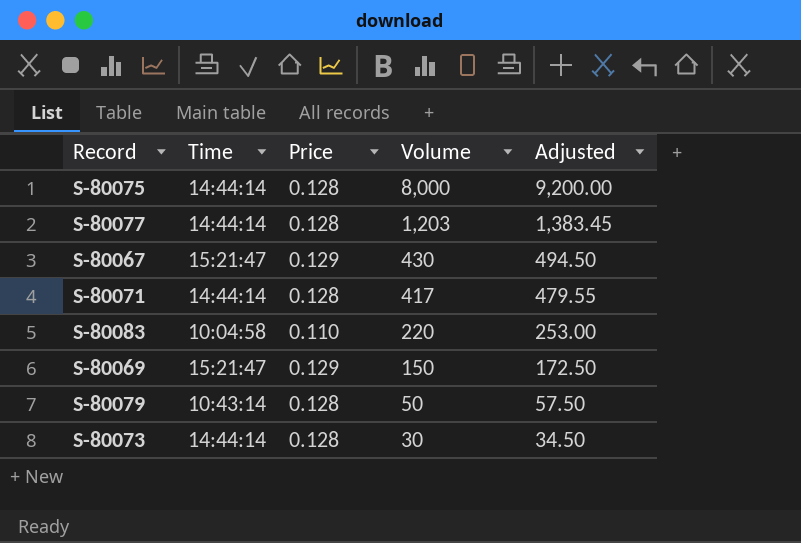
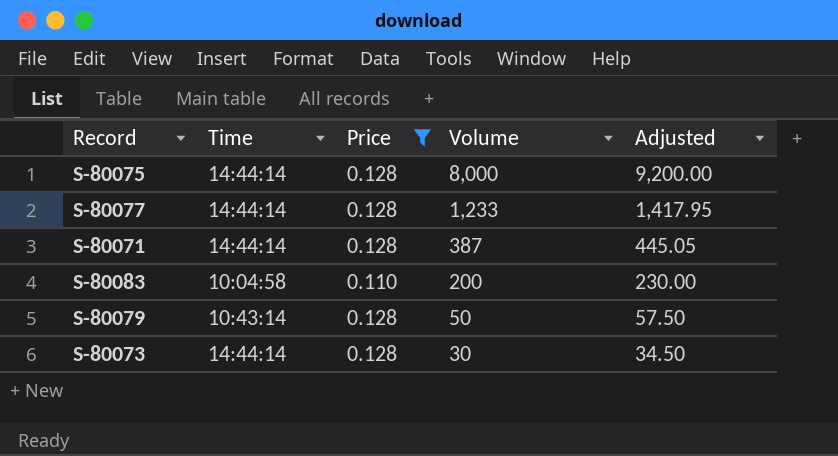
filter: none -> Price != 0.129
S-80077 | Volume: 1,203 -> 1,233
S-80077 | Adjusted: 1,383.45 -> 1,417.95
S-80071 | Volume: 417 -> 387
S-80071 | Adjusted: 479.55 -> 445.05
S-80083 | Volume: 220 -> 200
S-80083 | Adjusted: 253.00 -> 230.00

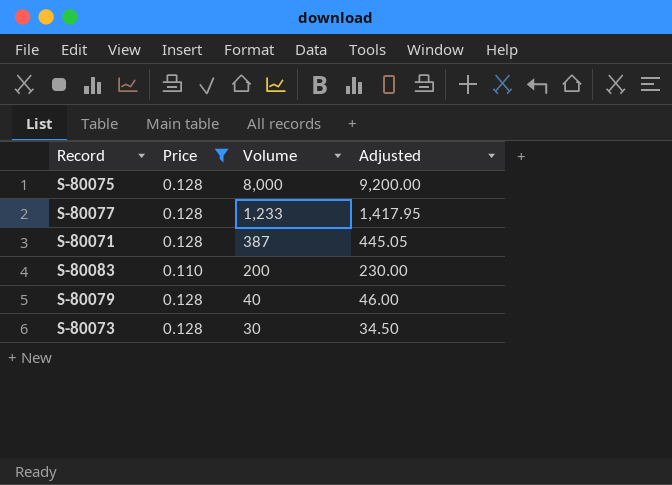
column Time | position: 2 -> none
S-80079 | Volume: 50 -> 40
S-80079 | Adjusted: 57.50 -> 46.00

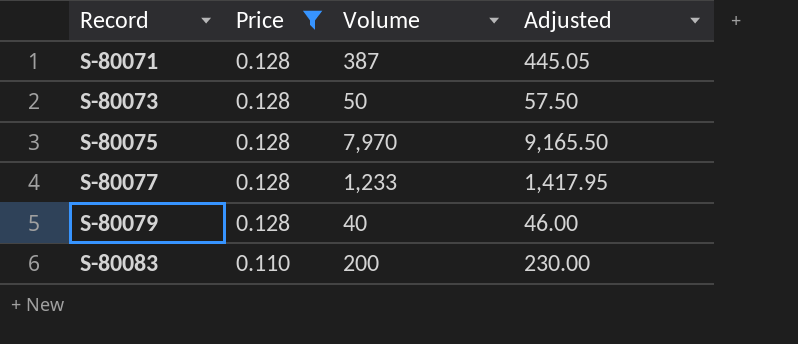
row order: Volume descending -> Record ascending
S-80073 | Volume: 30 -> 50
S-80073 | Adjusted: 34.50 -> 57.50
S-80075 | Volume: 8,000 -> 7,970
S-80075 | Adjusted: 9,200.00 -> 9,165.50

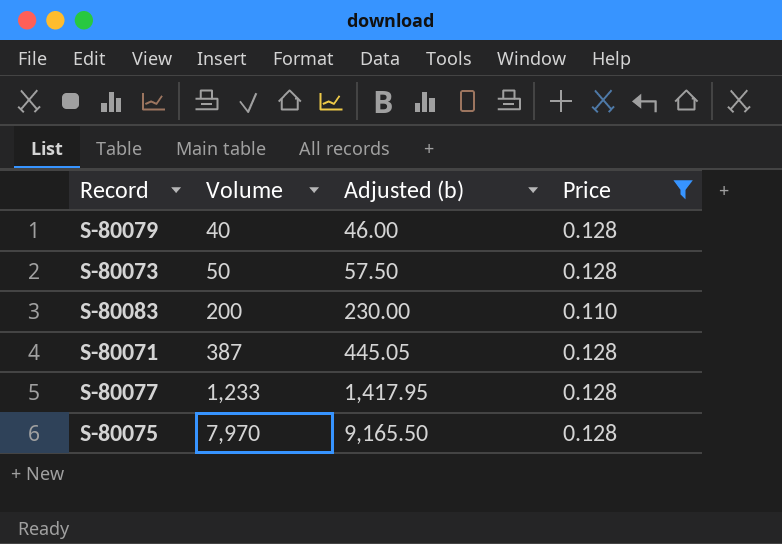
row order: Record ascending -> Volume ascending
column name: Adjusted -> Adjusted (b)
column Price | position: 2 -> 4

